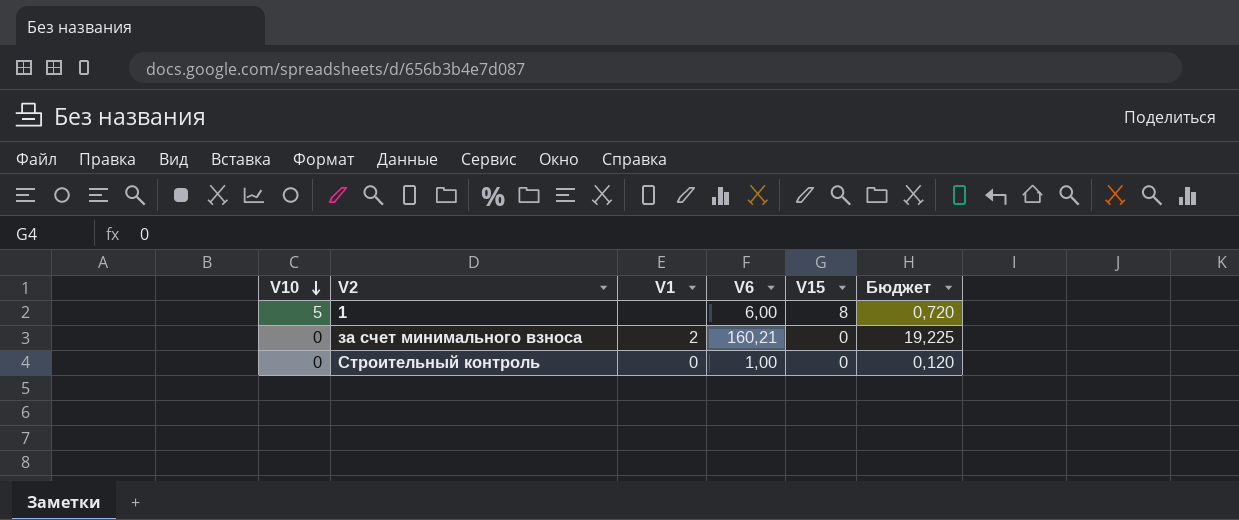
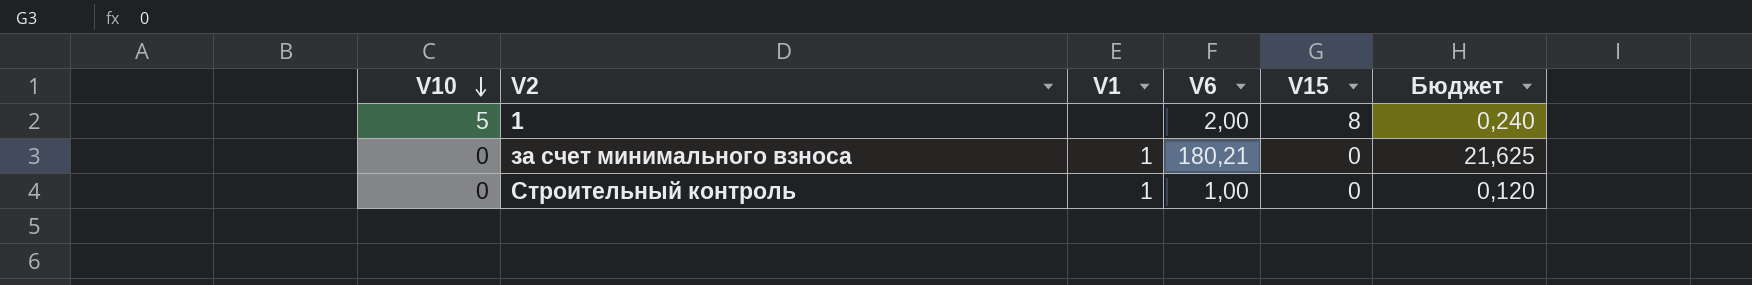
1 | V6: 6,00 -> 2,00
1 | Бюджет: 0,720 -> 0,240
за счет минимального взноса | V1: 2 -> 1
за счет минимального взноса | V6: 160,21 -> 180,21
за счет минимального взноса | Бюджет: 19,225 -> 21,625
Строительный контроль | V1: 0 -> 1

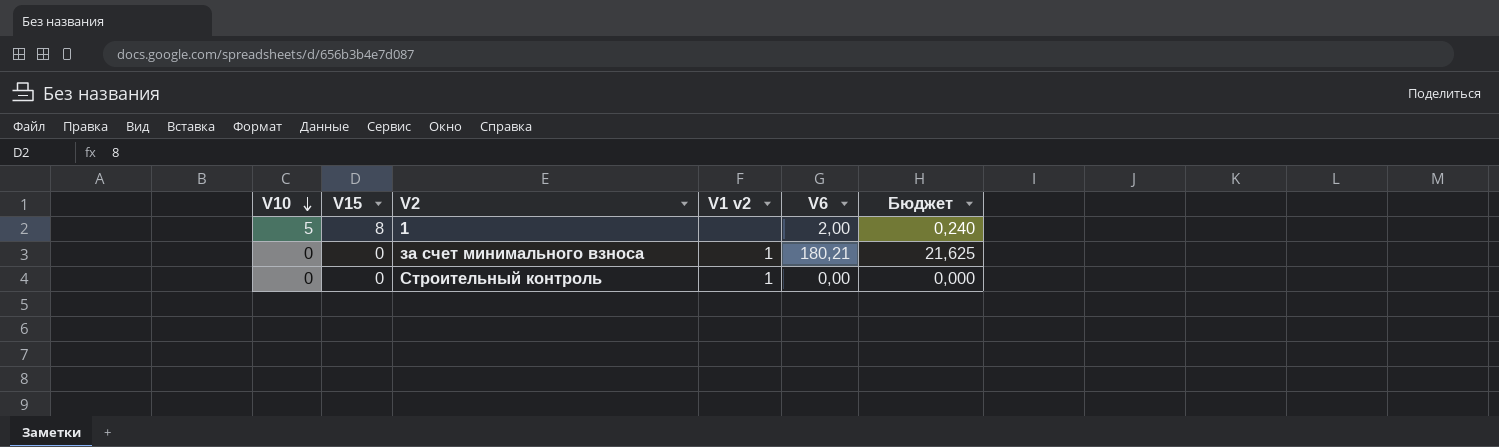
column V15 | position: 5 -> 2
column name: V1 -> V1 v2
Строительный контроль | V6: 1,00 -> 0,00
Строительный контроль | Бюджет: 0,120 -> 0,000

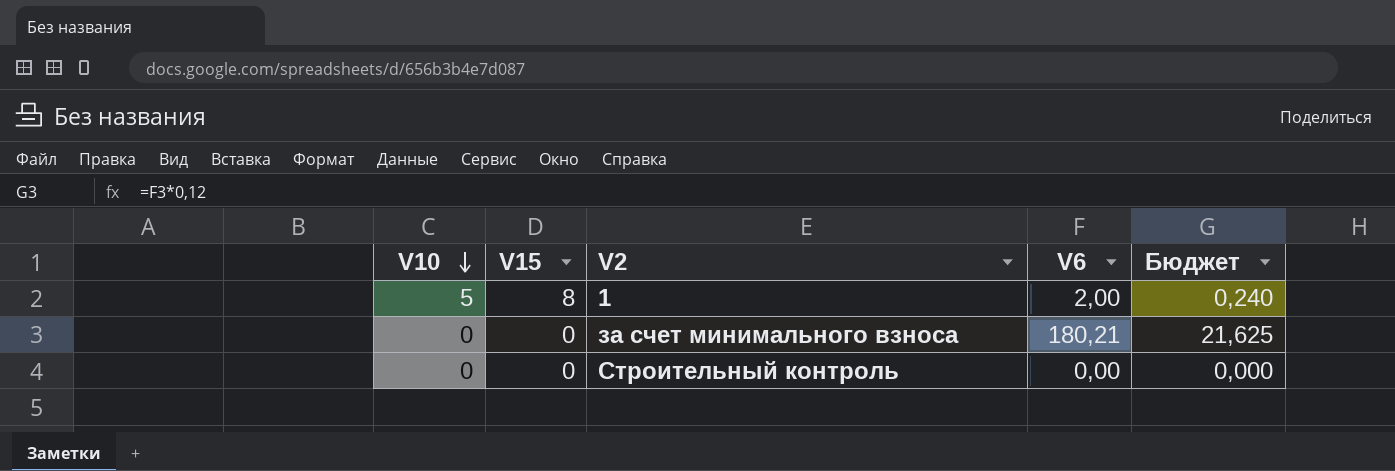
column V1 v2 | position: 4 -> none

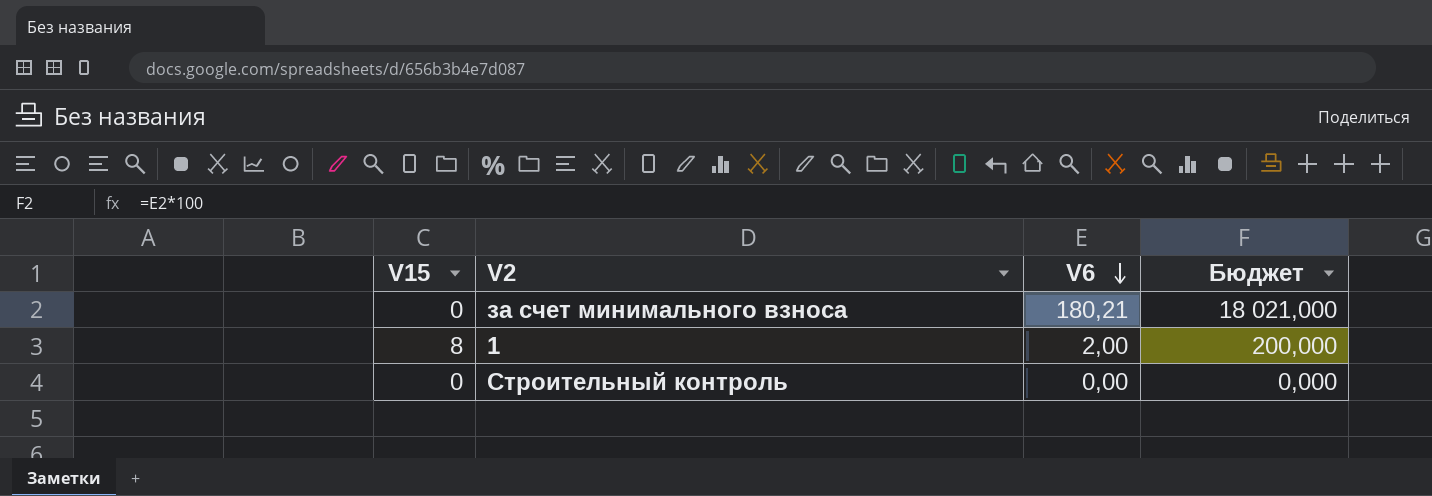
row order: V10 descending -> V6 descending
column V10 | position: 1 -> none
column Бюджет | formula: [V6] * 0,12 -> [V6] * 100

